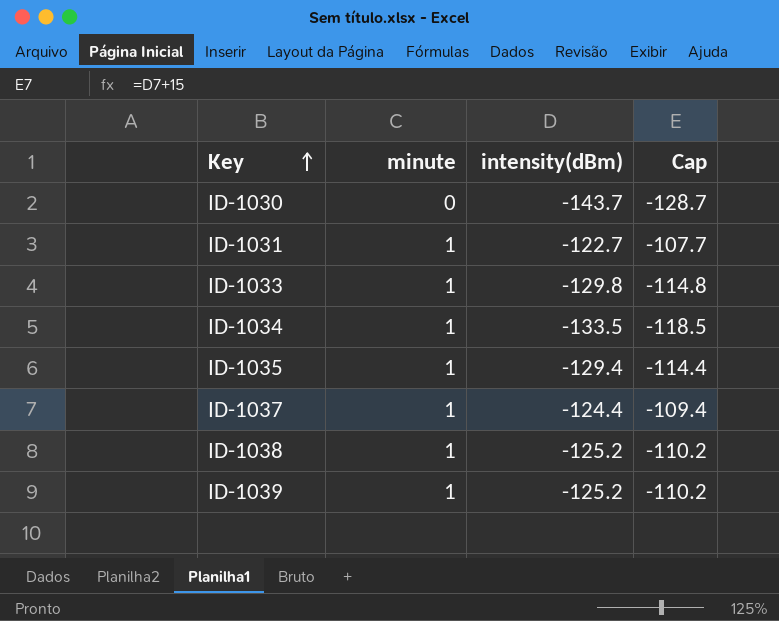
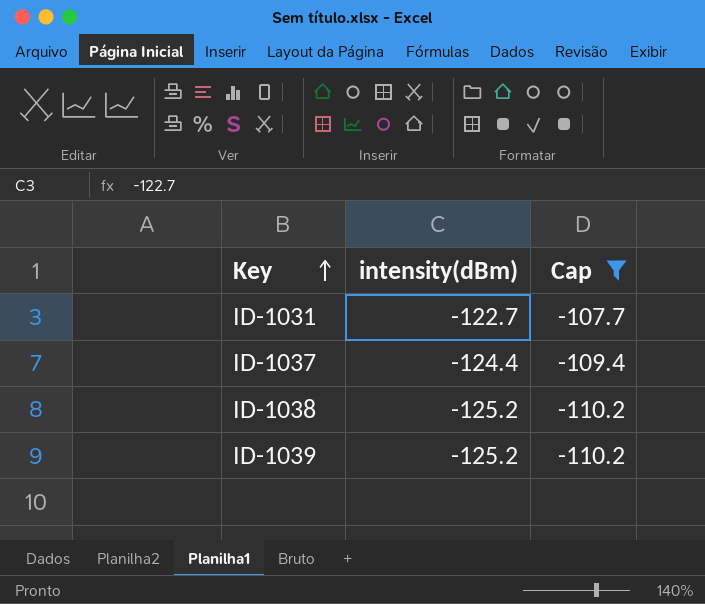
filter: none -> Cap >= -110.2
column minute | position: 2 -> none

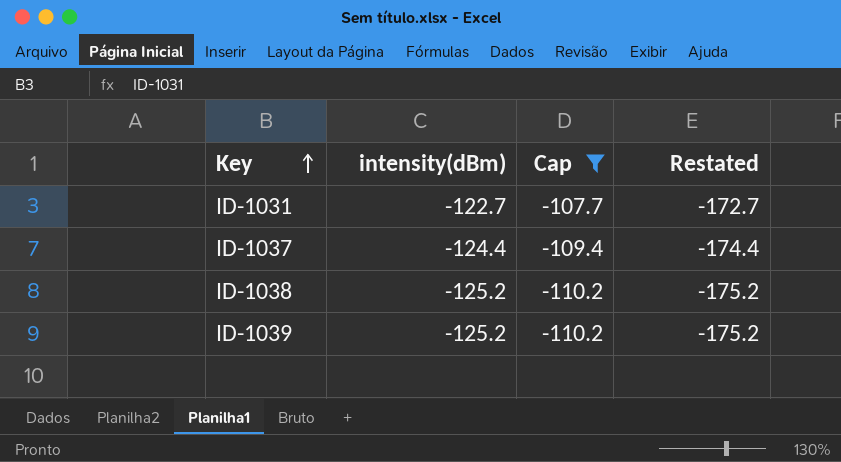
column Restated | formula: none -> [intensity(dBm)] - 50

